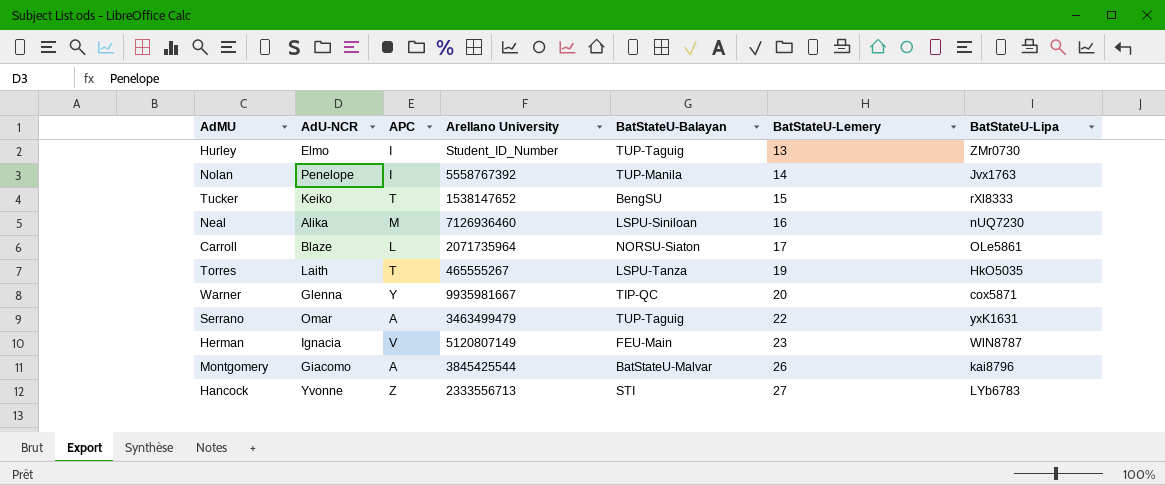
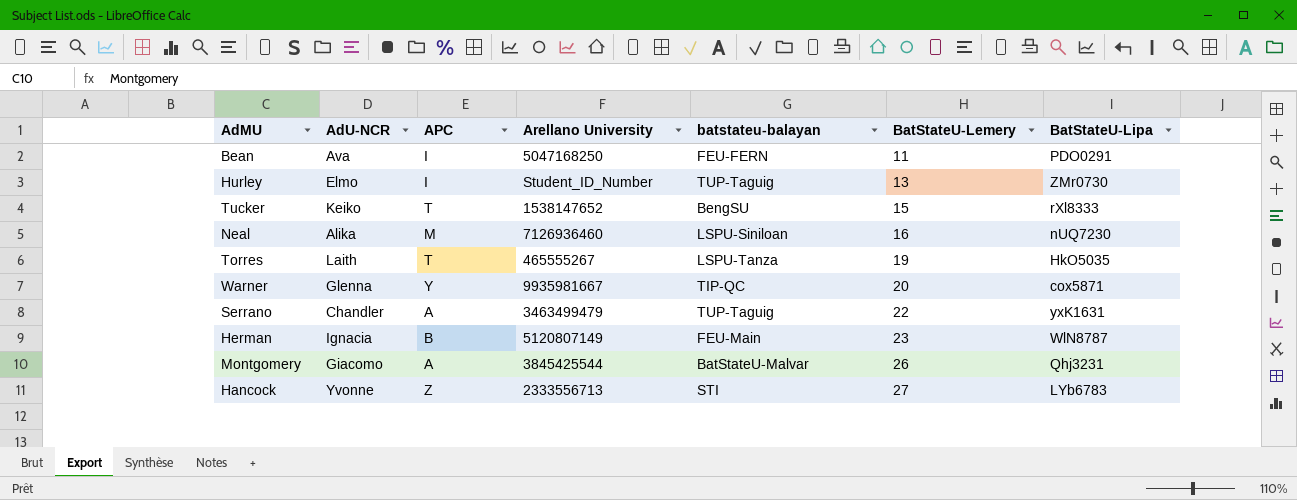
column name: BatStateU-Balayan -> batstateu-balayan
row Nolan: Penelope | I | 5558767392 | TUP-Manila | 14 | Jvx1763 -> none
row Carroll: Blaze | L | 2071735964 | NORSU-Siaton | 17 | OLe5861 -> none
row Bean: none -> Ava | I | 5047168250 | FEU-FERN | 11 | PDO0291
Serrano | AdU-NCR: Omar -> Chandler
Herman | APC: V -> B
Montgomery | BatStateU-Lipa: kai8796 -> Qhj3231

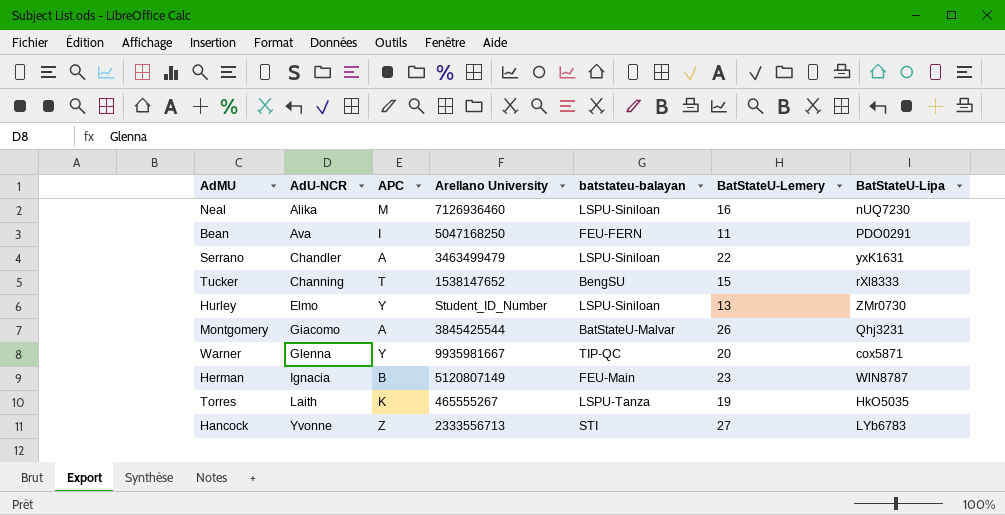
row order: BatStateU-Lemery ascending -> AdU-NCR ascending
Serrano | batstateu-balayan: TUP-Taguig -> LSPU-Siniloan
Tucker | AdU-NCR: Keiko -> Channing
Hurley | APC: I -> Y
Hurley | batstateu-balayan: TUP-Taguig -> LSPU-Siniloan
Torres | APC: T -> K

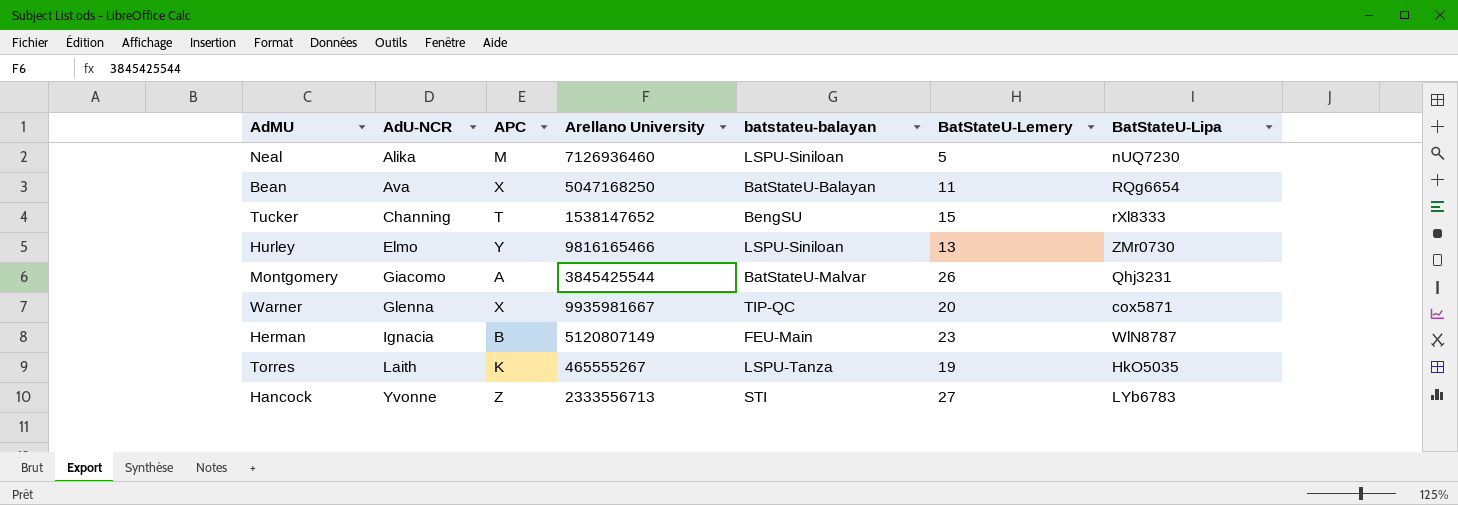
row Serrano: Chandler | A | 3463499479 | LSPU-Siniloan | 22 | yxK1631 -> none
Neal | BatStateU-Lemery: 16 -> 5
Bean | APC: I -> X
Bean | batstateu-balayan: FEU-FERN -> BatStateU-Balayan
Bean | BatStateU-Lipa: PDO0291 -> RQg6654
Hurley | Arellano University: Student_ID_Number -> 9816165466
Warner | APC: Y -> X

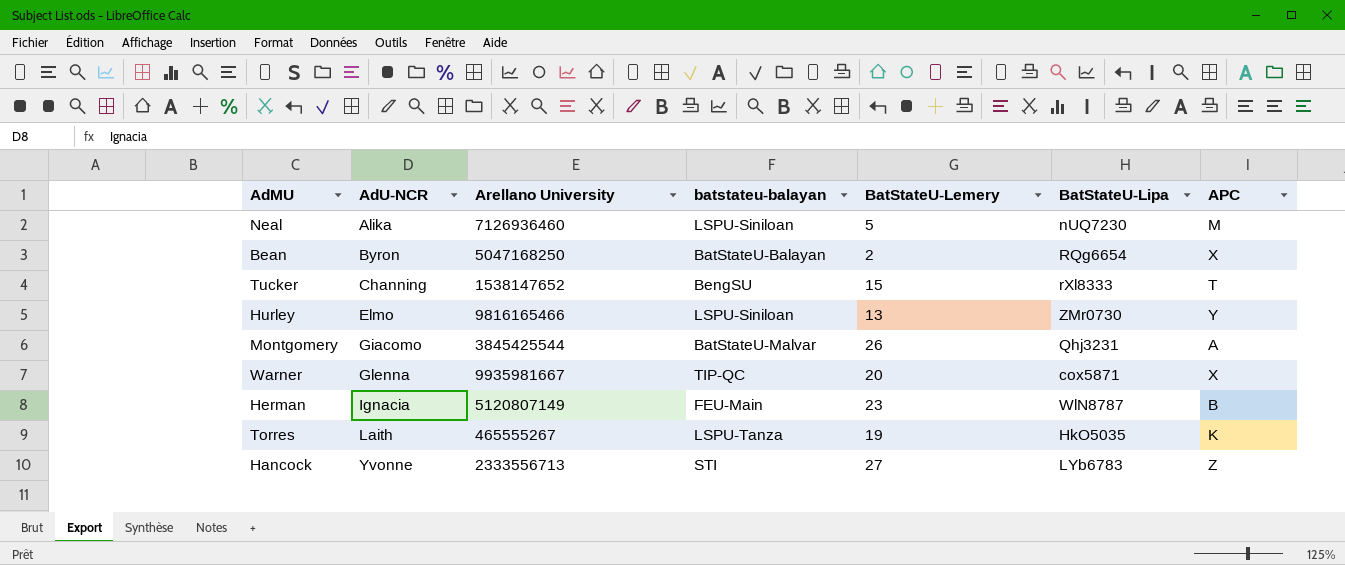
column APC | position: 3 -> 7
Bean | AdU-NCR: Ava -> Byron
Bean | BatStateU-Lemery: 11 -> 2

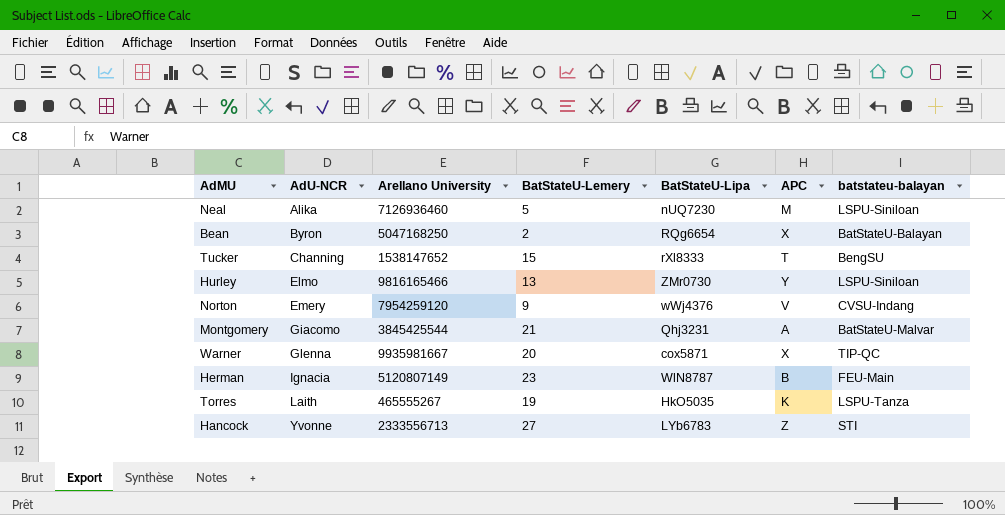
column batstateu-balayan | position: 4 -> 7
row Norton: none -> Emery | 7954259120 | 9 | wWj4376 | V | CVSU-Indang
Montgomery | BatStateU-Lemery: 26 -> 21

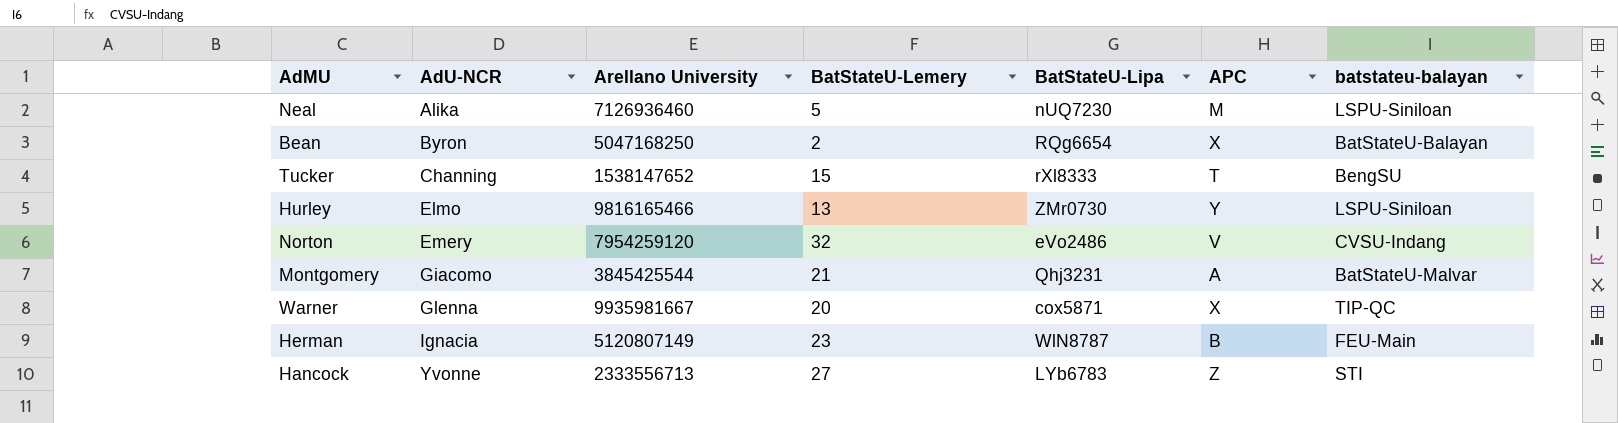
row Torres: Laith | 465555267 | 19 | HkO5035 | K | LSPU-Tanza -> none
Norton | BatStateU-Lemery: 9 -> 32
Norton | BatStateU-Lipa: wWj4376 -> eVo2486

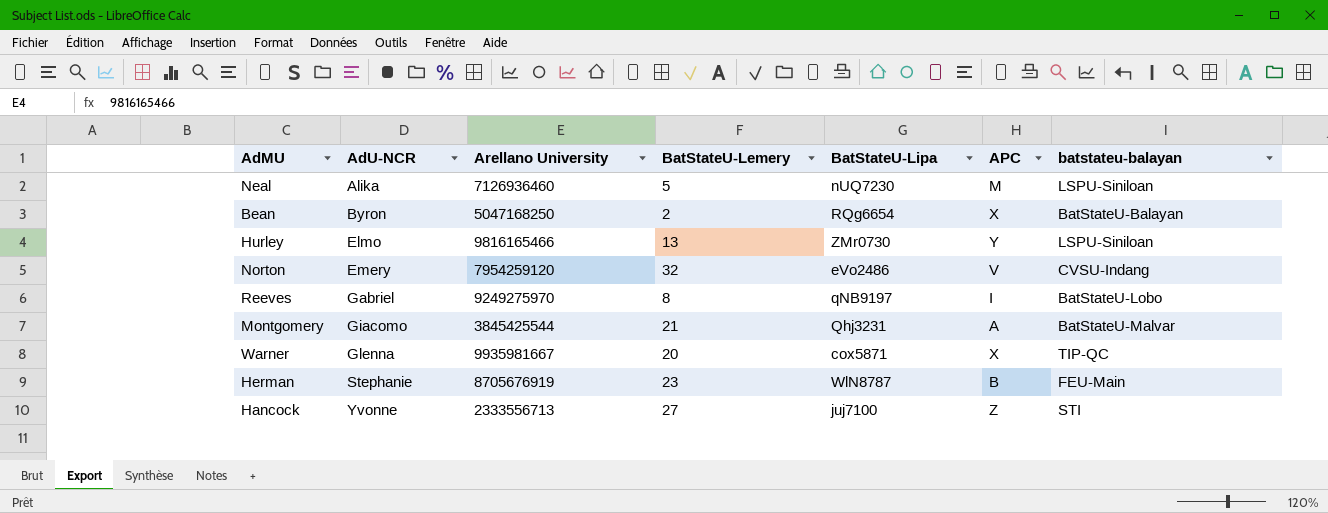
row Tucker: Channing | 1538147652 | 15 | rXl8333 | T | BengSU -> none
row Reeves: none -> Gabriel | 9249275970 | 8 | qNB9197 | I | BatStateU-Lobo
Herman | AdU-NCR: Ignacia -> Stephanie
Herman | Arellano University: 5120807149 -> 8705676919
Hancock | BatStateU-Lipa: LYb6783 -> juj7100

